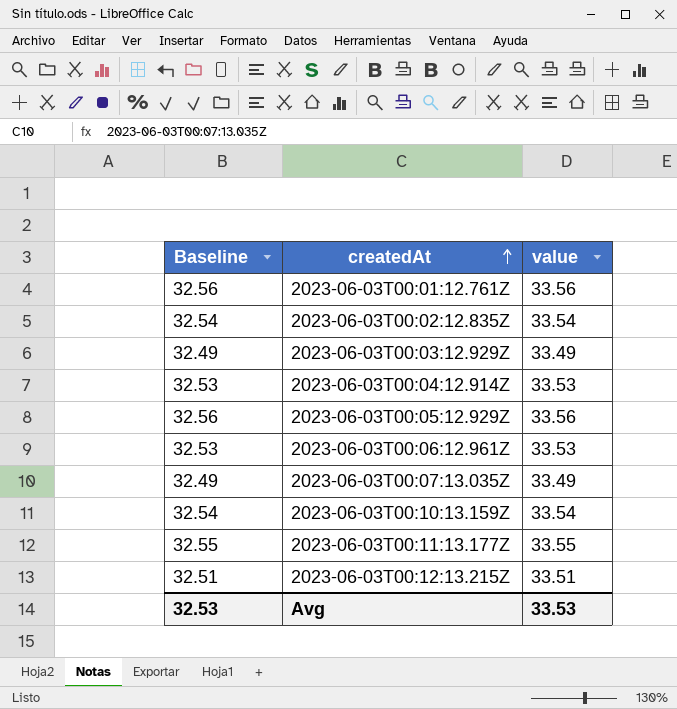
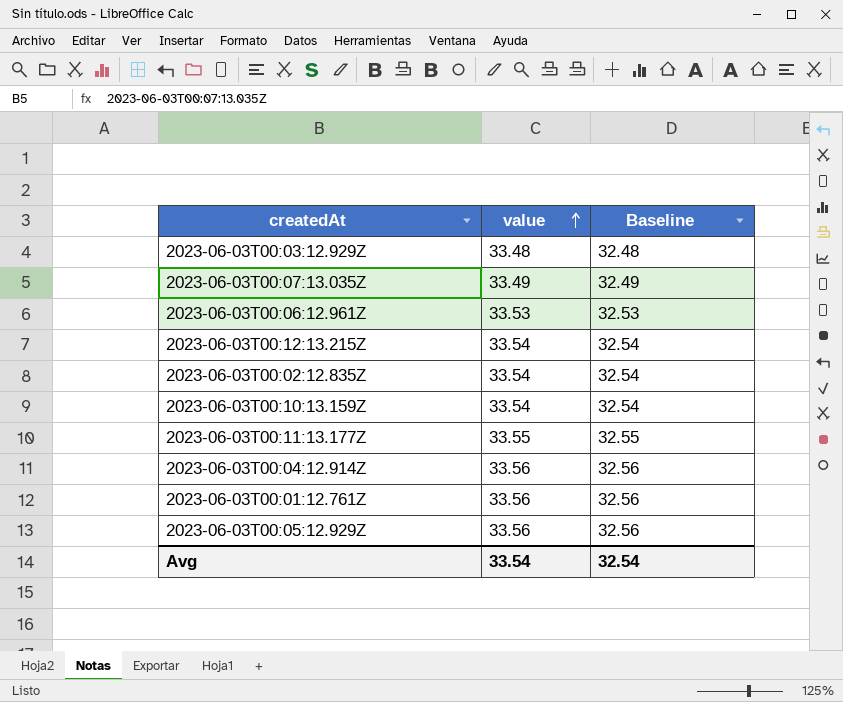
row order: createdAt ascending -> value ascending
column Baseline | position: 1 -> 3
2023-06-03T00:03:12.929Z | value: 33.49 -> 33.48
2023-06-03T00:03:12.929Z | Baseline: 32.49 -> 32.48
2023-06-03T00:12:13.215Z | value: 33.51 -> 33.54
2023-06-03T00:12:13.215Z | Baseline: 32.51 -> 32.54
2023-06-03T00:04:12.914Z | value: 33.53 -> 33.56
2023-06-03T00:04:12.914Z | Baseline: 32.53 -> 32.56
Avg | value: 33.53 -> 33.54
Avg | Baseline: 32.53 -> 32.54

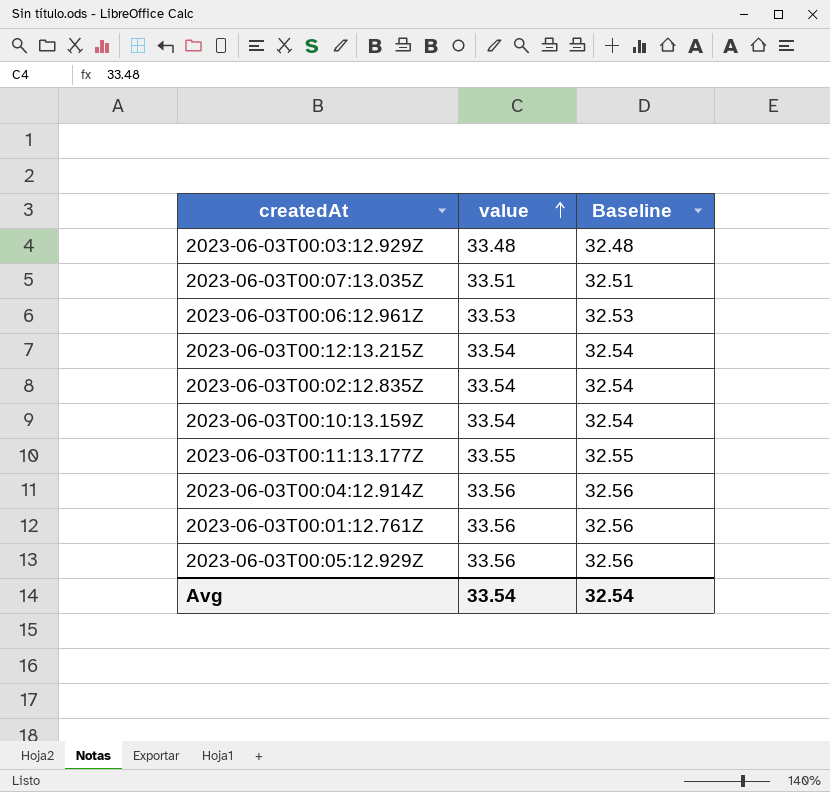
2023-06-03T00:07:13.035Z | value: 33.49 -> 33.51
2023-06-03T00:07:13.035Z | Baseline: 32.49 -> 32.51

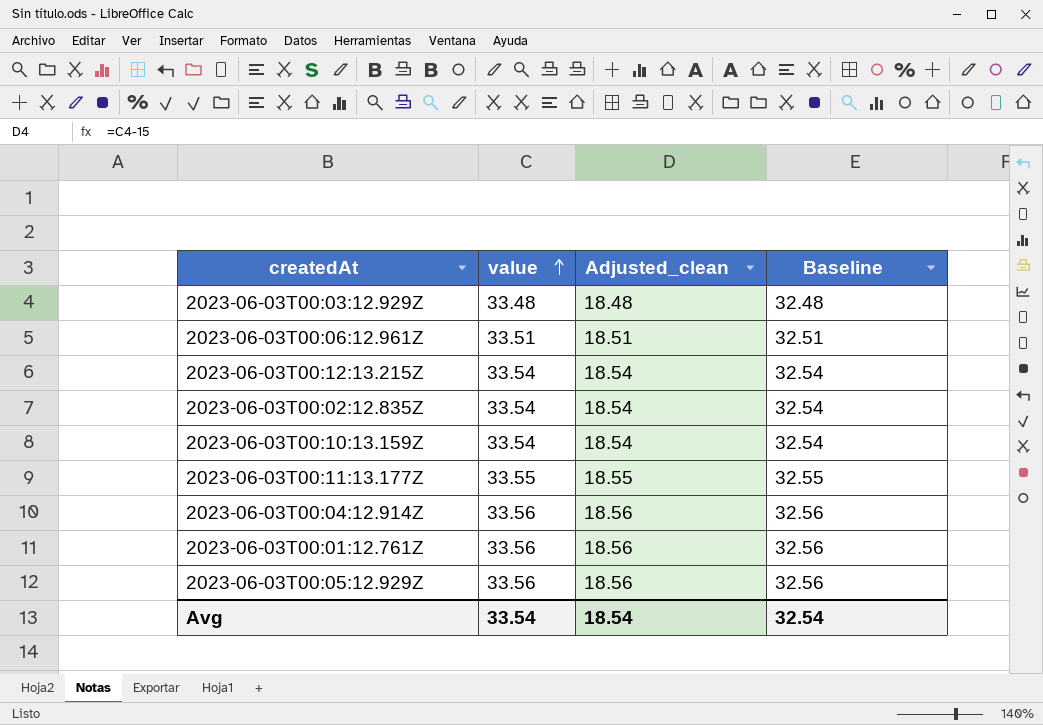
column Adjusted_clean | formula: none -> [value] - 15
row 2023-06-03T00:07:13.035Z: 33.51 | 32.51 -> none
2023-06-03T00:06:12.961Z | value: 33.53 -> 33.51
2023-06-03T00:06:12.961Z | Baseline: 32.53 -> 32.51

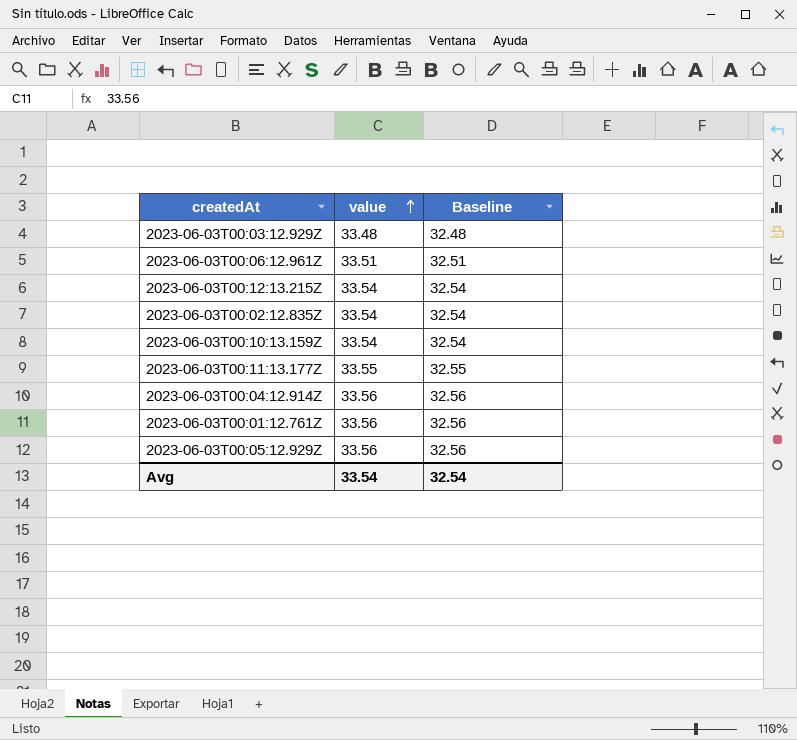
column Adjusted_clean | formula: [value] - 15 -> none

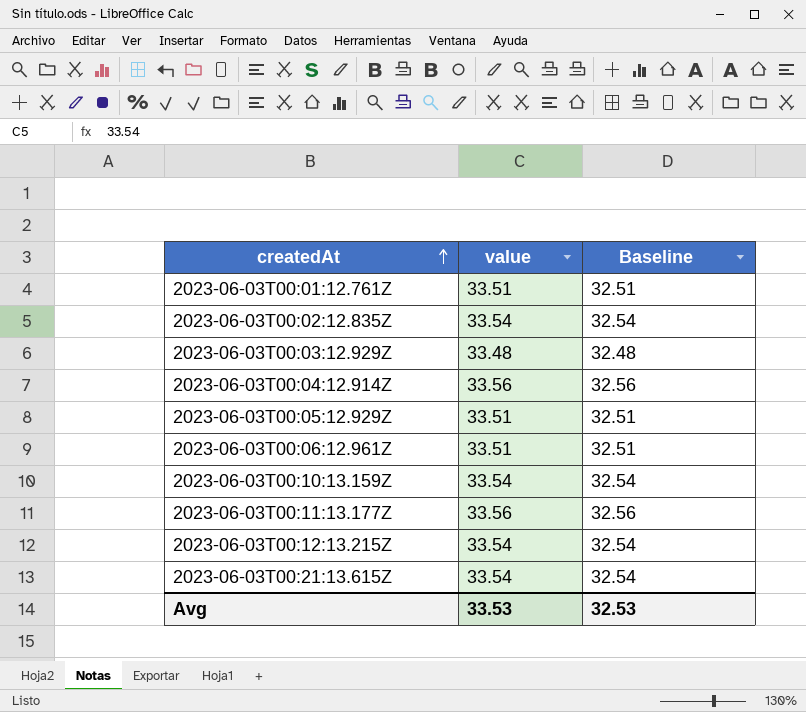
row order: value ascending -> createdAt ascending
2023-06-03T00:01:12.761Z | value: 33.56 -> 33.51
2023-06-03T00:01:12.761Z | Baseline: 32.56 -> 32.51
2023-06-03T00:05:12.929Z | value: 33.56 -> 33.51
2023-06-03T00:05:12.929Z | Baseline: 32.56 -> 32.51
2023-06-03T00:11:13.177Z | value: 33.55 -> 33.56
2023-06-03T00:11:13.177Z | Baseline: 32.55 -> 32.56
row 2023-06-03T00:21:13.615Z: none -> 33.54 | 32.54
Avg | value: 33.54 -> 33.53
Avg | Baseline: 32.54 -> 32.53

